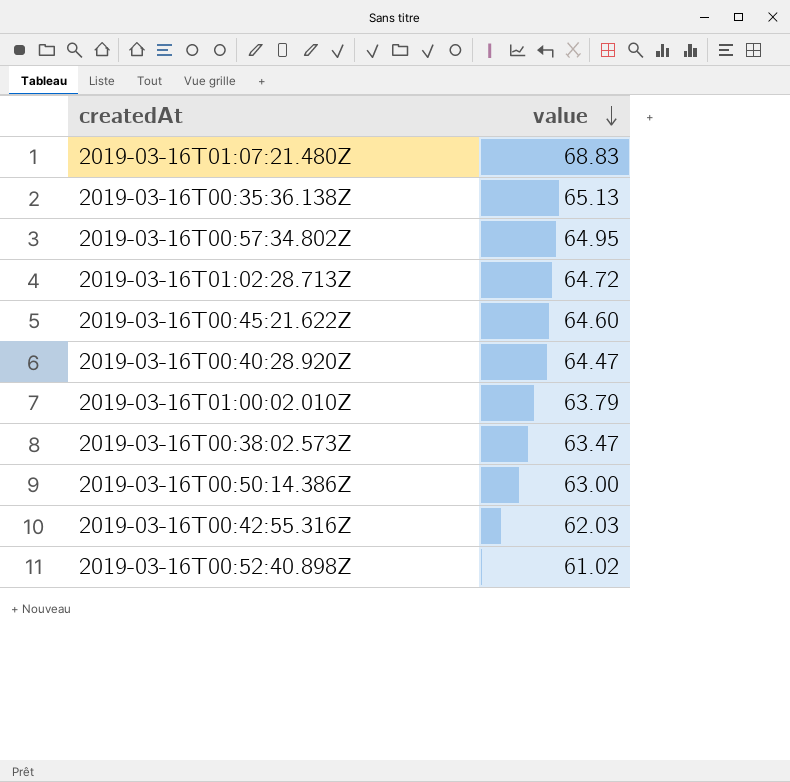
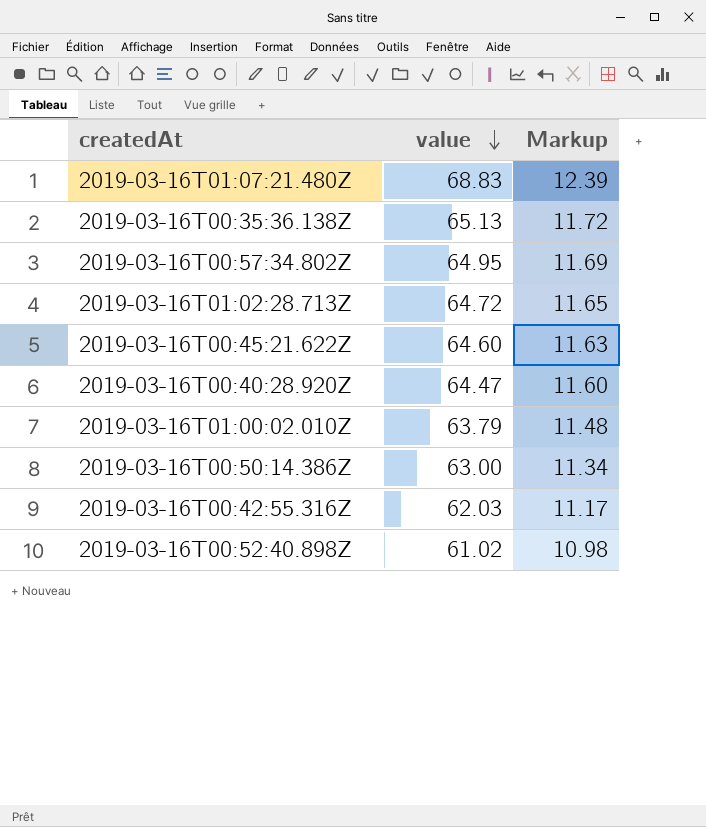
column Markup | formula: none -> [value] * 0.18
row 2019-03-16T00:38:02.573Z: 63.47 -> none

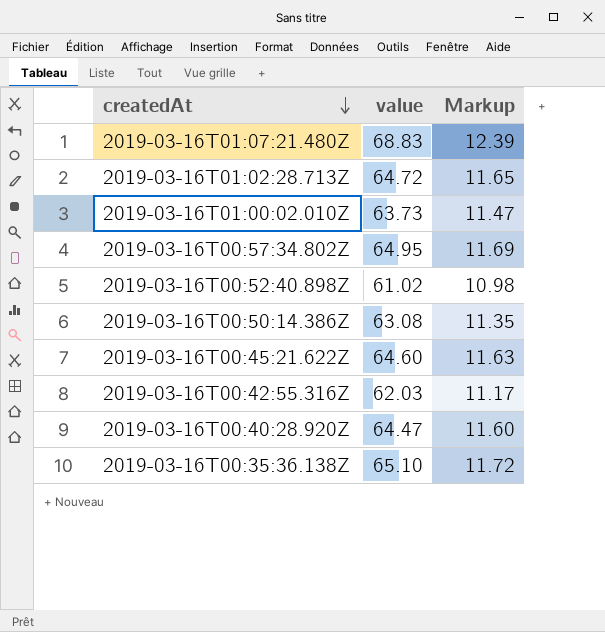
row order: value descending -> createdAt descending
2019-03-16T01:00:02.010Z | value: 63.79 -> 63.73
2019-03-16T01:00:02.010Z | Markup: 11.48 -> 11.47
2019-03-16T00:50:14.386Z | value: 63.00 -> 63.08
2019-03-16T00:50:14.386Z | Markup: 11.34 -> 11.35
2019-03-16T00:35:36.138Z | value: 65.13 -> 65.10

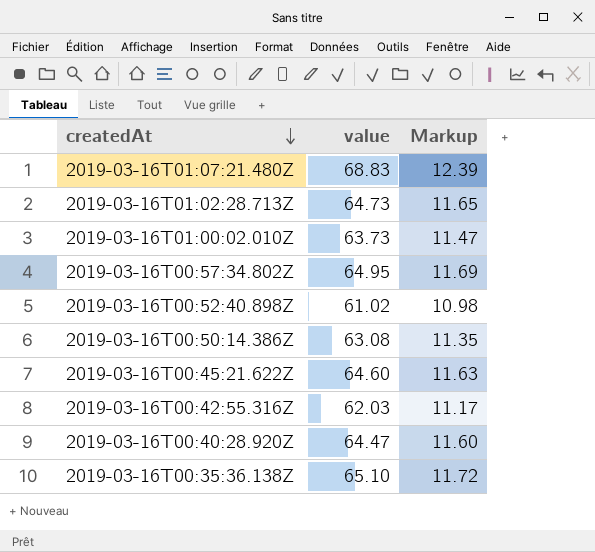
2019-03-16T01:02:28.713Z | value: 64.72 -> 64.73

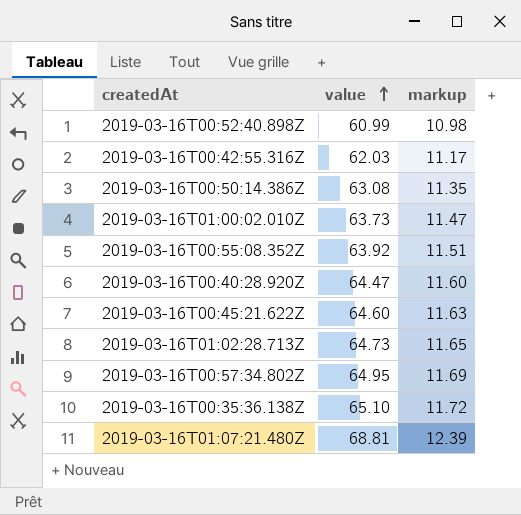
row order: createdAt descending -> value ascending
column name: Markup -> markup
2019-03-16T00:52:40.898Z | value: 61.02 -> 60.99
row 2019-03-16T00:55:08.352Z: none -> 63.92 | 11.51
2019-03-16T01:07:21.480Z | value: 68.83 -> 68.81

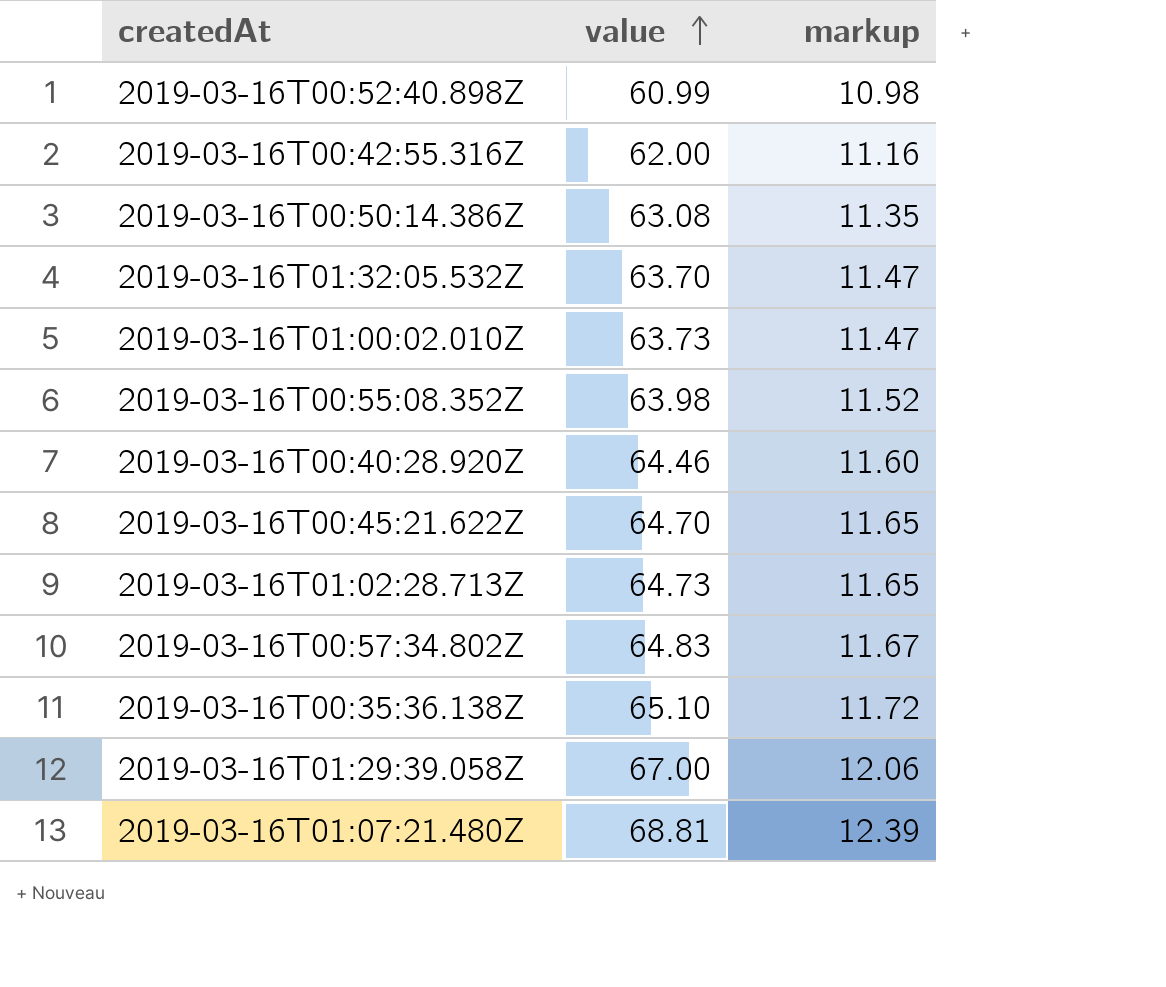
2019-03-16T00:42:55.316Z | value: 62.03 -> 62.00
2019-03-16T00:42:55.316Z | markup: 11.17 -> 11.16
row 2019-03-16T01:32:05.532Z: none -> 63.70 | 11.47
2019-03-16T00:55:08.352Z | value: 63.92 -> 63.98
2019-03-16T00:55:08.352Z | markup: 11.51 -> 11.52
2019-03-16T00:40:28.920Z | value: 64.47 -> 64.46
2019-03-16T00:45:21.622Z | value: 64.60 -> 64.70
2019-03-16T00:45:21.622Z | markup: 11.63 -> 11.65
2019-03-16T00:57:34.802Z | value: 64.95 -> 64.83
2019-03-16T00:57:34.802Z | markup: 11.69 -> 11.67
row 2019-03-16T01:29:39.058Z: none -> 67.00 | 12.06

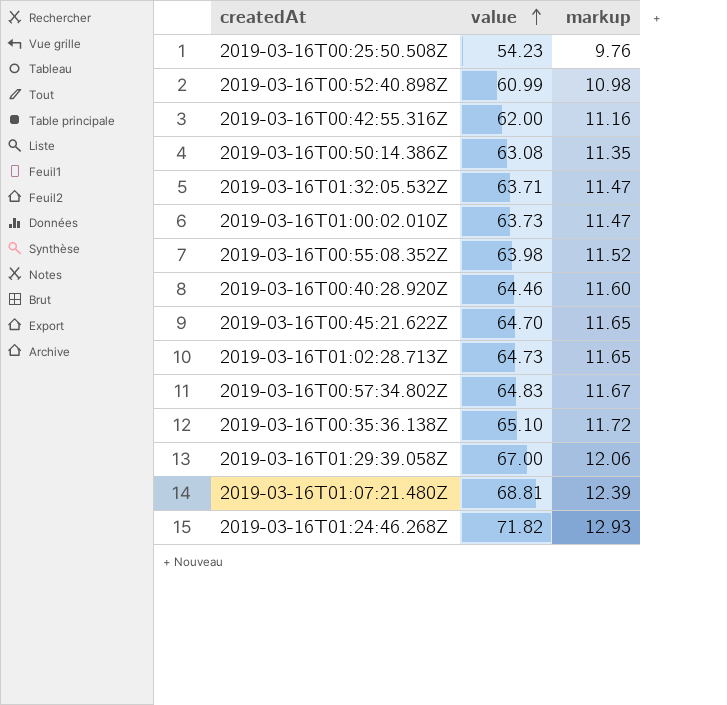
row 2019-03-16T00:25:50.508Z: none -> 54.23 | 9.76
2019-03-16T01:32:05.532Z | value: 63.70 -> 63.71
row 2019-03-16T01:24:46.268Z: none -> 71.82 | 12.93

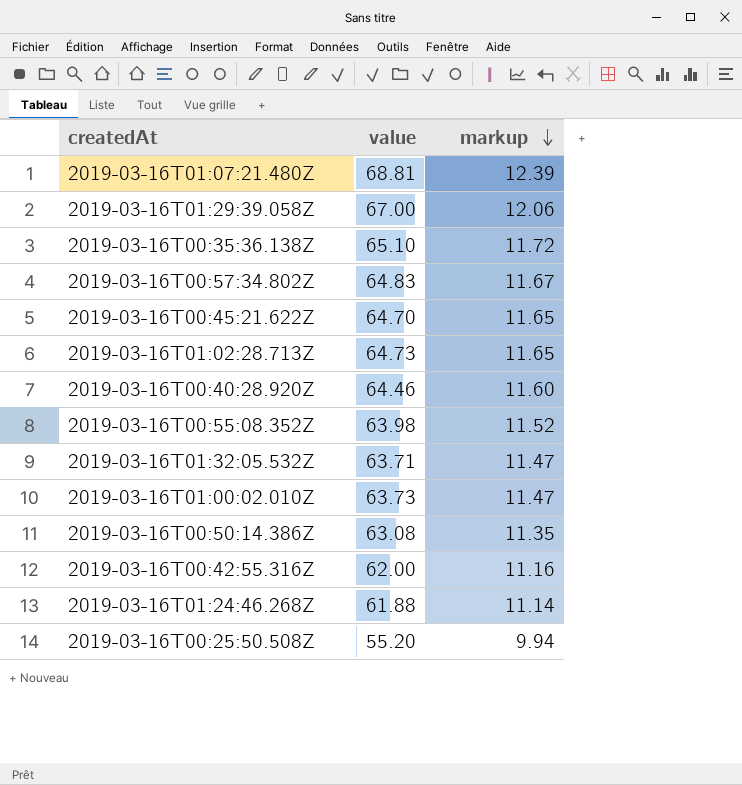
row order: value ascending -> markup descending
row 2019-03-16T00:52:40.898Z: 60.99 | 10.98 -> none
2019-03-16T01:24:46.268Z | value: 71.82 -> 61.88
2019-03-16T01:24:46.268Z | markup: 12.93 -> 11.14
2019-03-16T00:25:50.508Z | value: 54.23 -> 55.20
2019-03-16T00:25:50.508Z | markup: 9.76 -> 9.94

